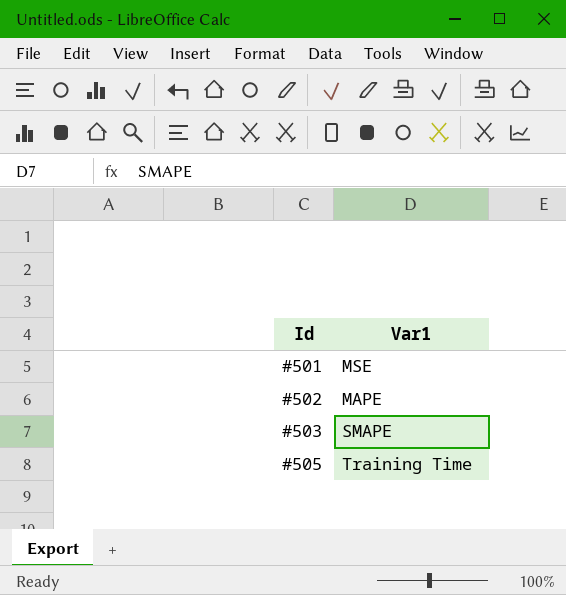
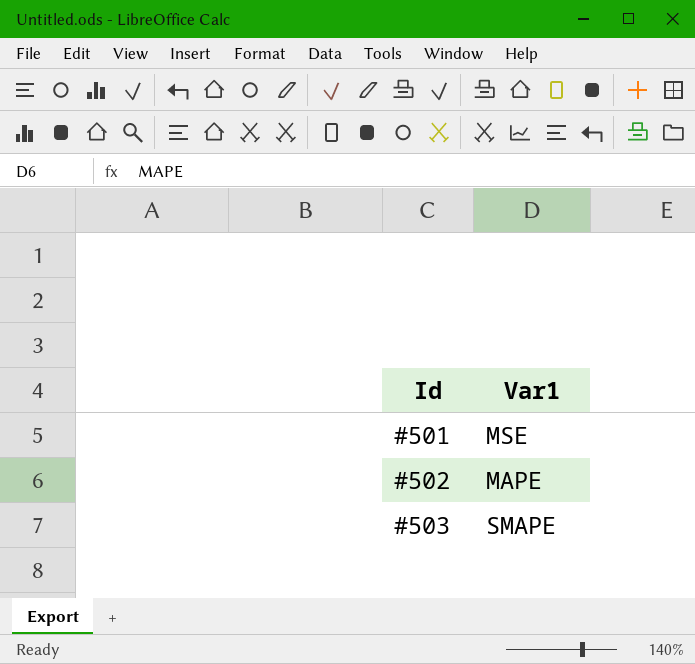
row #505: Training Time -> none

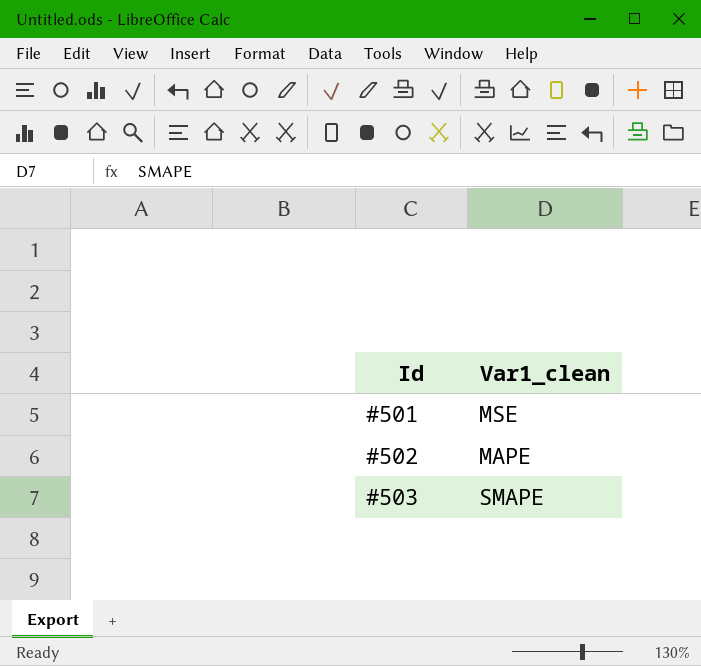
column name: Var1 -> Var1_clean

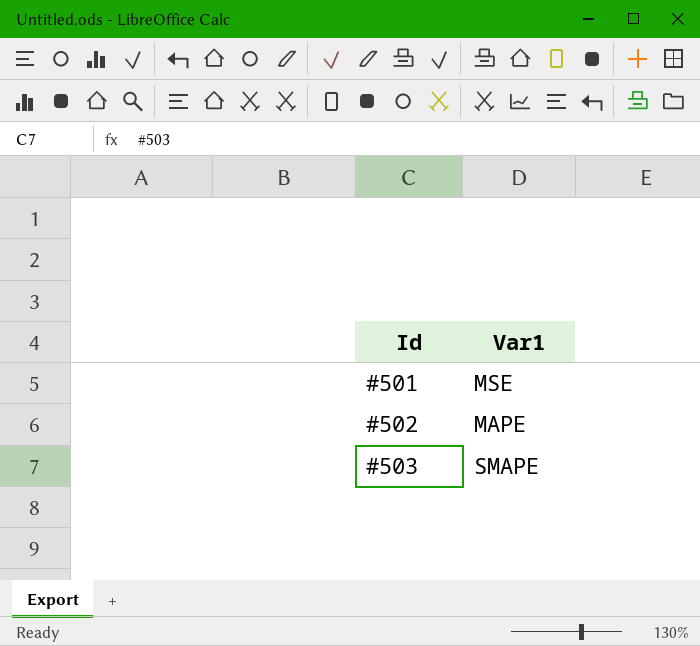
column name: Var1_clean -> Var1

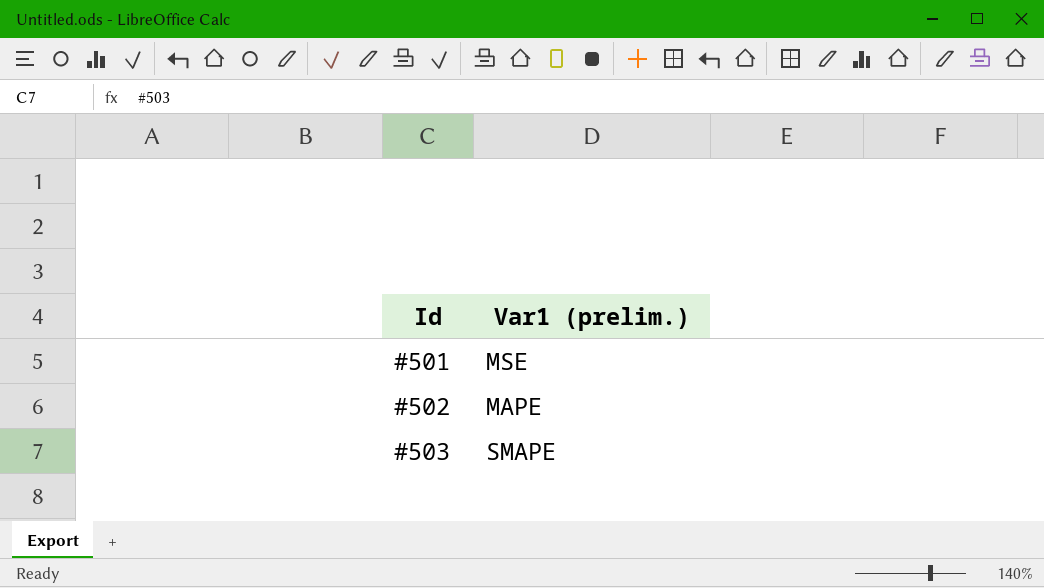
column name: Var1 -> Var1 (prelim.)

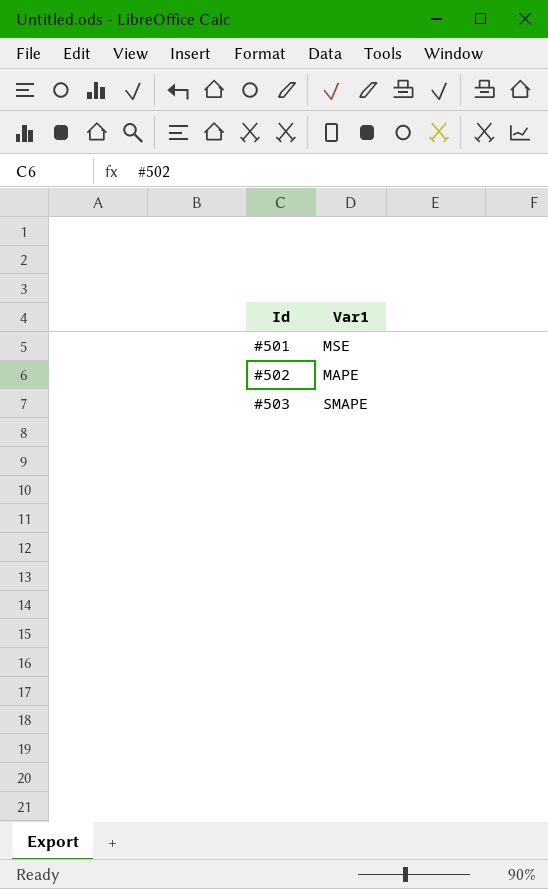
column name: Var1 (prelim.) -> Var1

